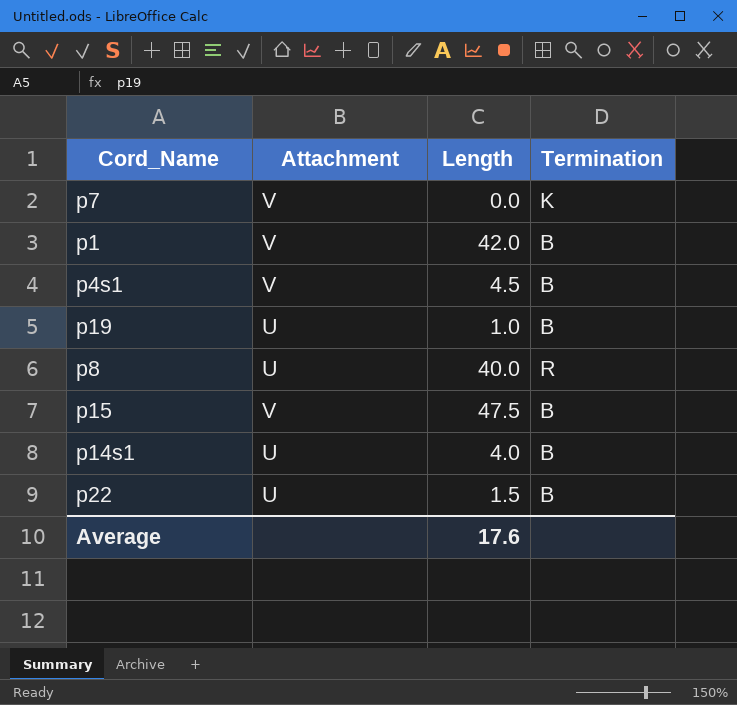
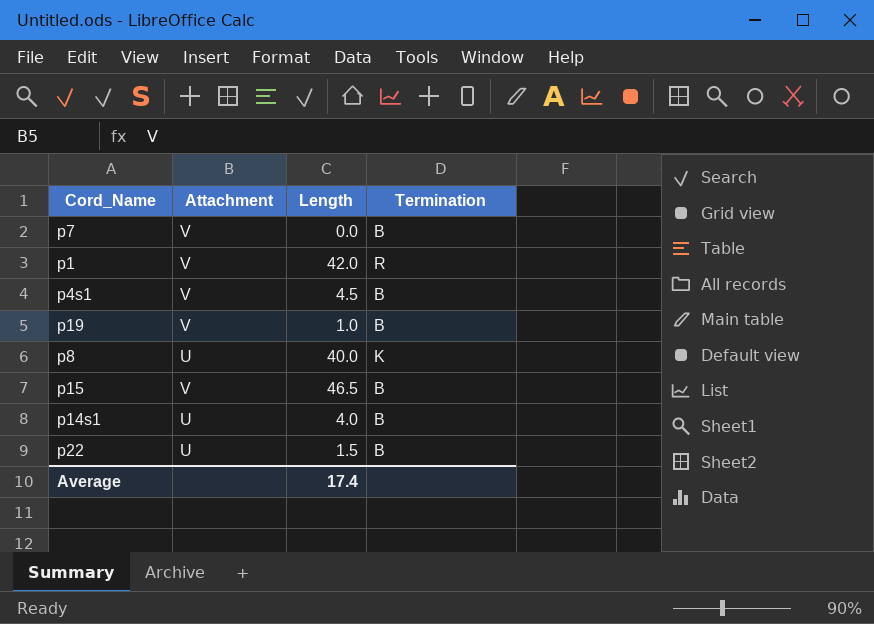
p7 | Termination: K -> B
p1 | Termination: B -> R
p19 | Attachment: U -> V
p8 | Termination: R -> K
p15 | Length: 47.5 -> 46.5
Average | Length: 17.6 -> 17.4

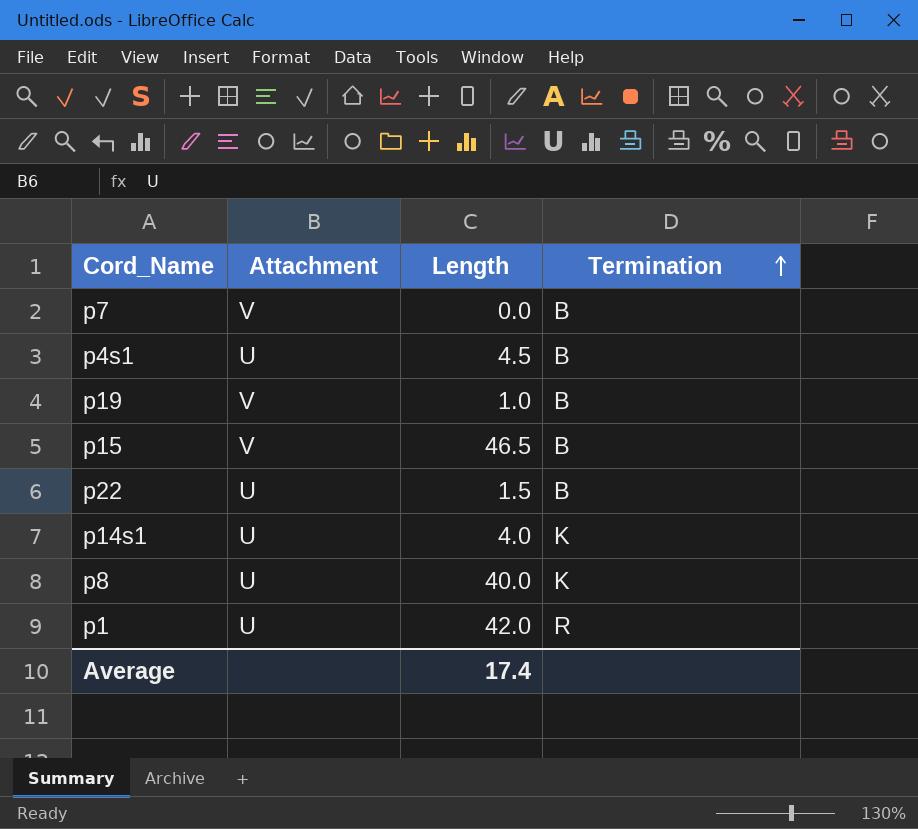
row order: none -> Termination ascending
p4s1 | Attachment: V -> U
p14s1 | Termination: B -> K
p1 | Attachment: V -> U

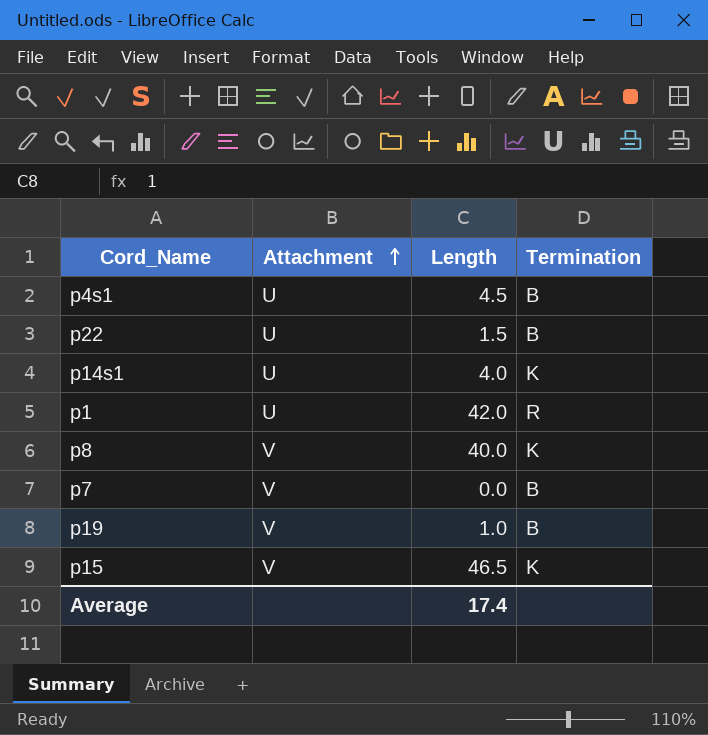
row order: Termination ascending -> Attachment ascending
p8 | Attachment: U -> V
p15 | Termination: B -> K

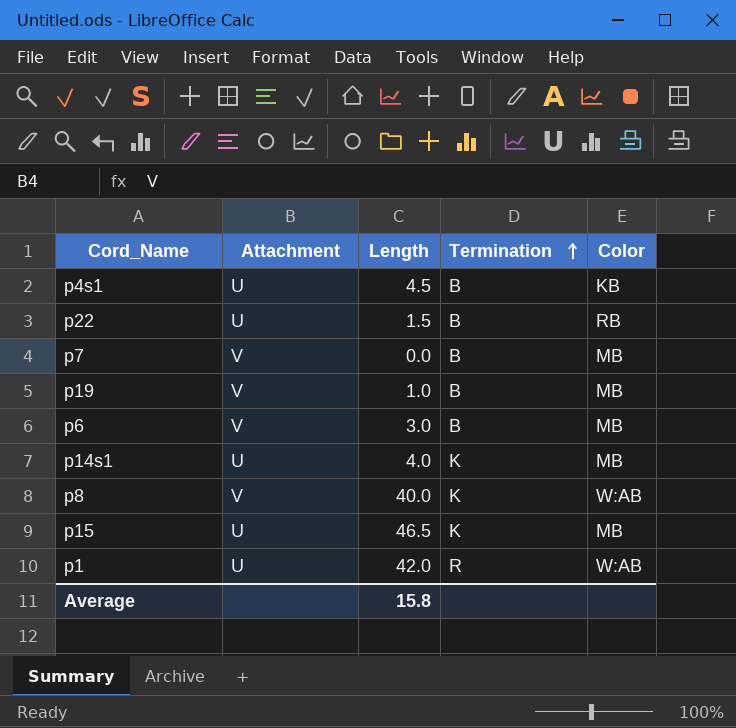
row order: Attachment ascending -> Termination ascending
column Color | position: none -> 5
row p6: none -> V | 3.0 | B | MB
p15 | Attachment: V -> U
Average | Length: 17.4 -> 15.8

